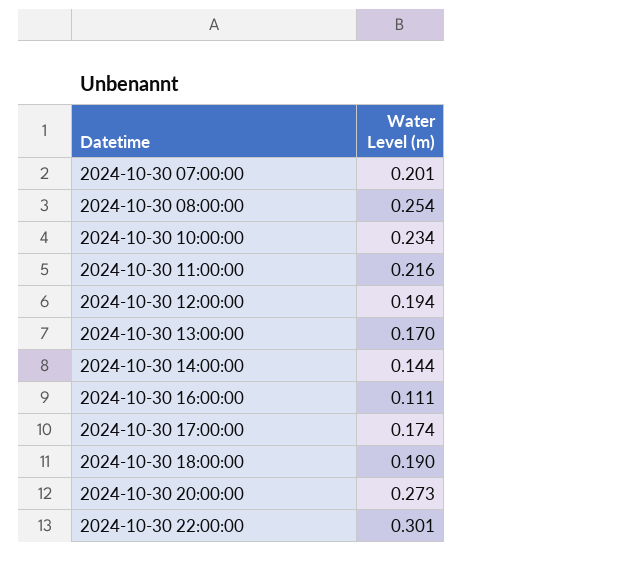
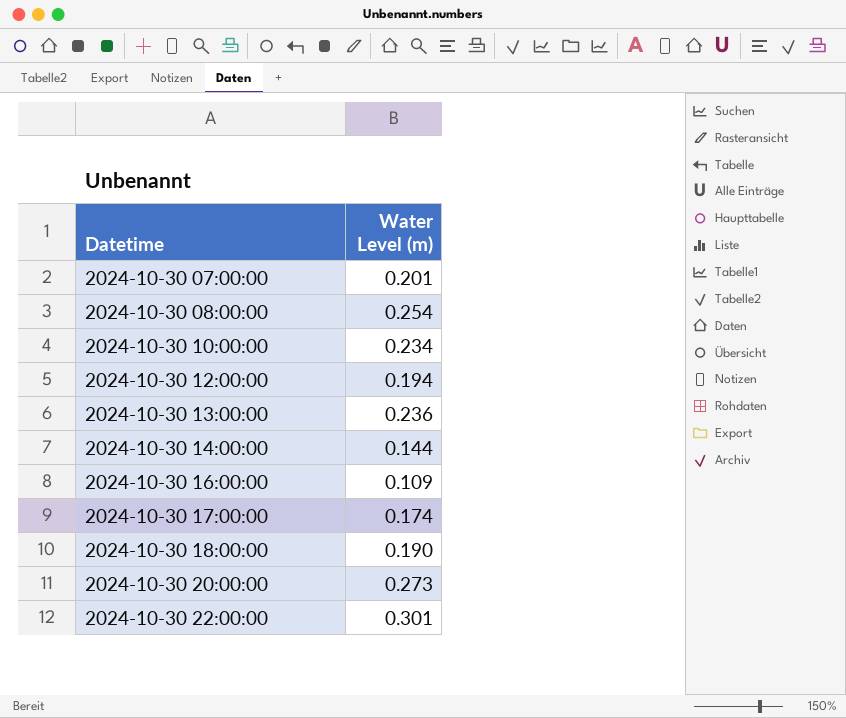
row 2024-10-30 11:00:00: 0.216 -> none
2024-10-30 13:00:00 | Water Level (m): 0.170 -> 0.236
2024-10-30 16:00:00 | Water Level (m): 0.111 -> 0.109

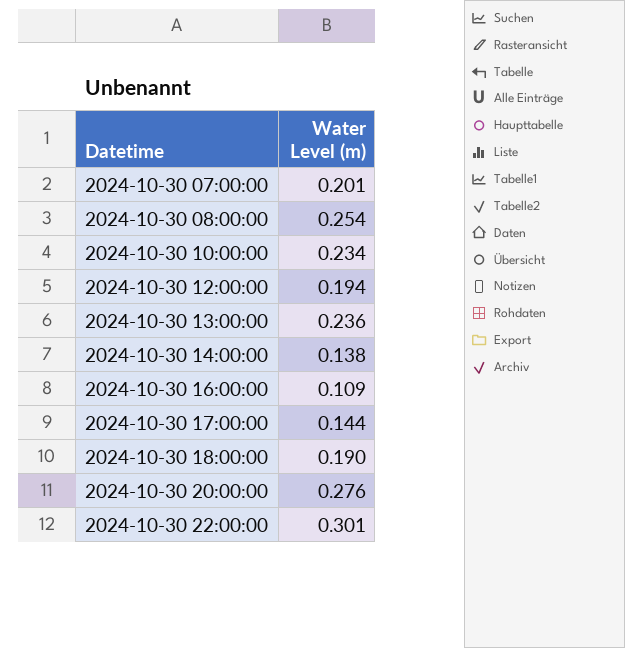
2024-10-30 14:00:00 | Water Level (m): 0.144 -> 0.138
2024-10-30 17:00:00 | Water Level (m): 0.174 -> 0.144
2024-10-30 20:00:00 | Water Level (m): 0.273 -> 0.276

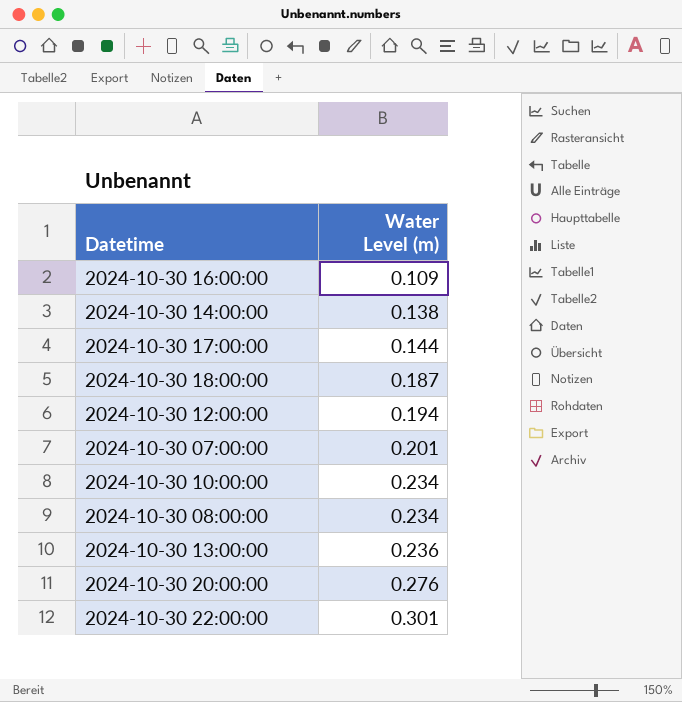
row order: Datetime ascending -> Water Level (m) ascending
2024-10-30 18:00:00 | Water Level (m): 0.190 -> 0.187
2024-10-30 08:00:00 | Water Level (m): 0.254 -> 0.234

